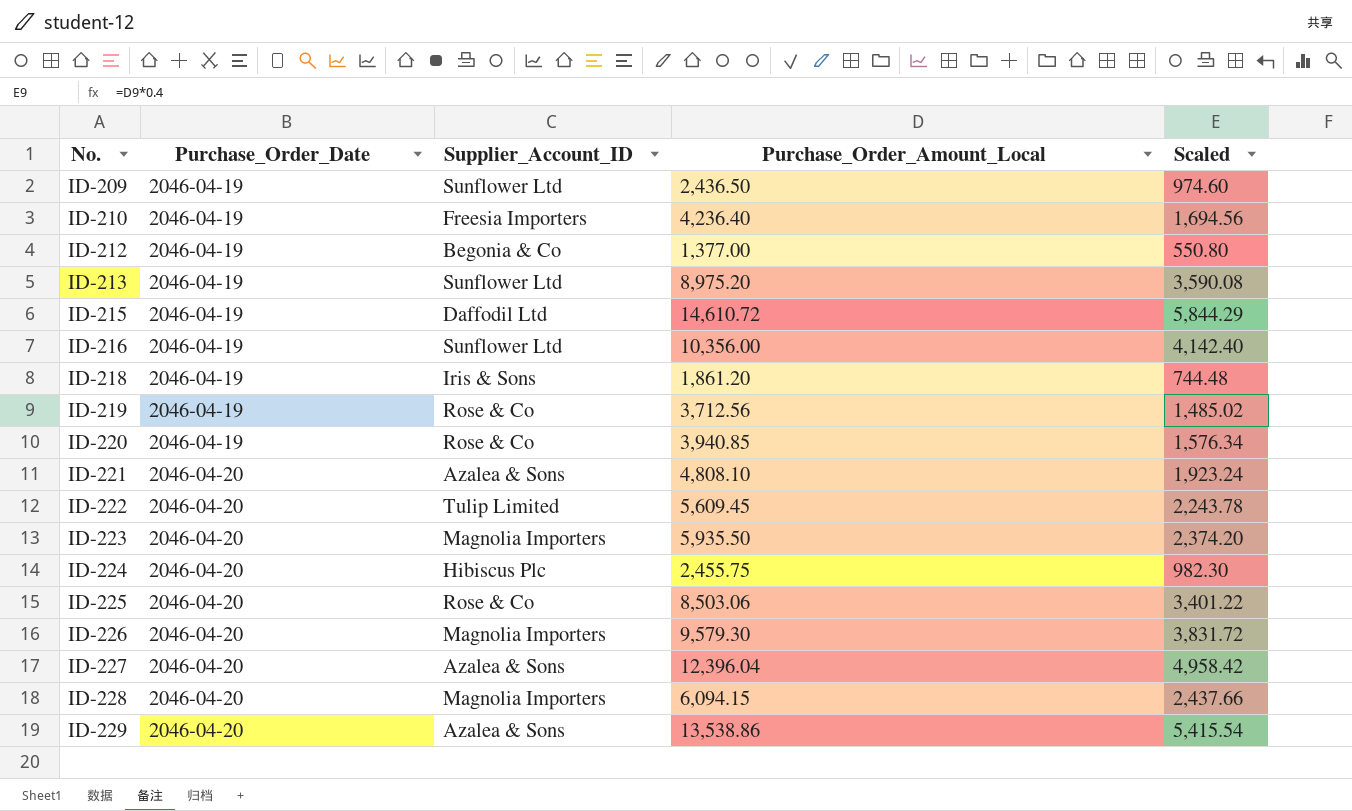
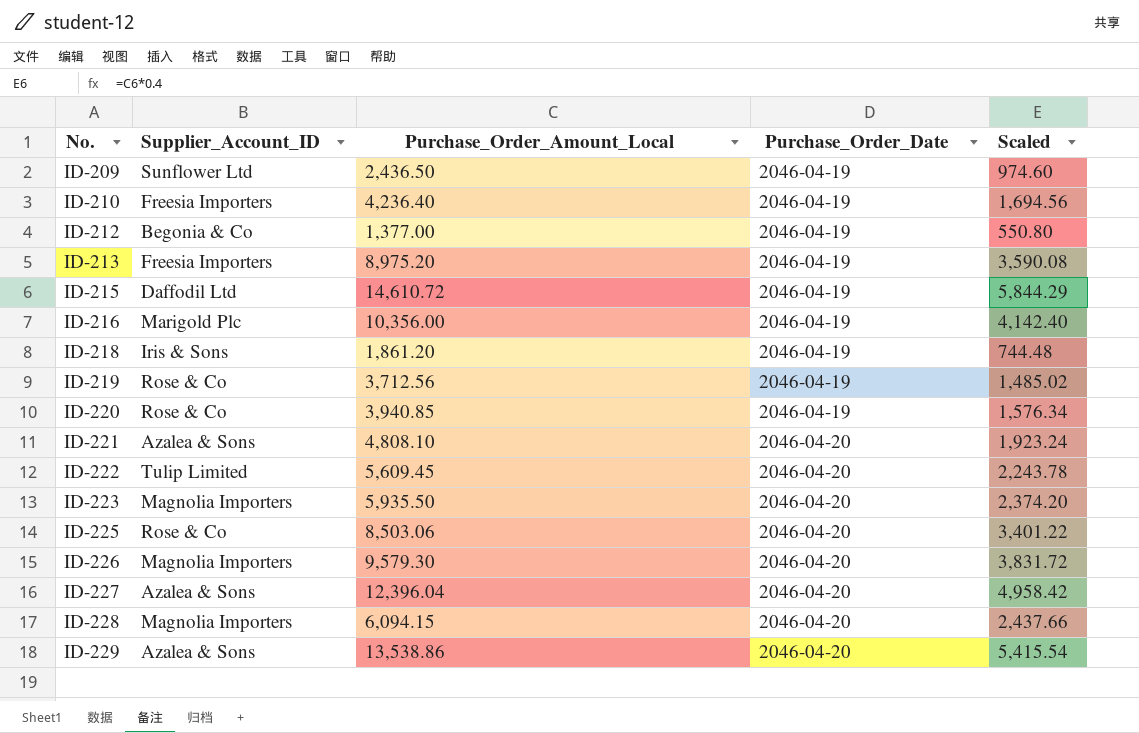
column Purchase_Order_Date | position: 2 -> 4
row ID-224: 2046-04-20 | Hibiscus Plc | 2,455.75 | 982.30 -> none
ID-213 | Supplier_Account_ID: Sunflower Ltd -> Freesia Importers
ID-216 | Supplier_Account_ID: Sunflower Ltd -> Marigold Plc

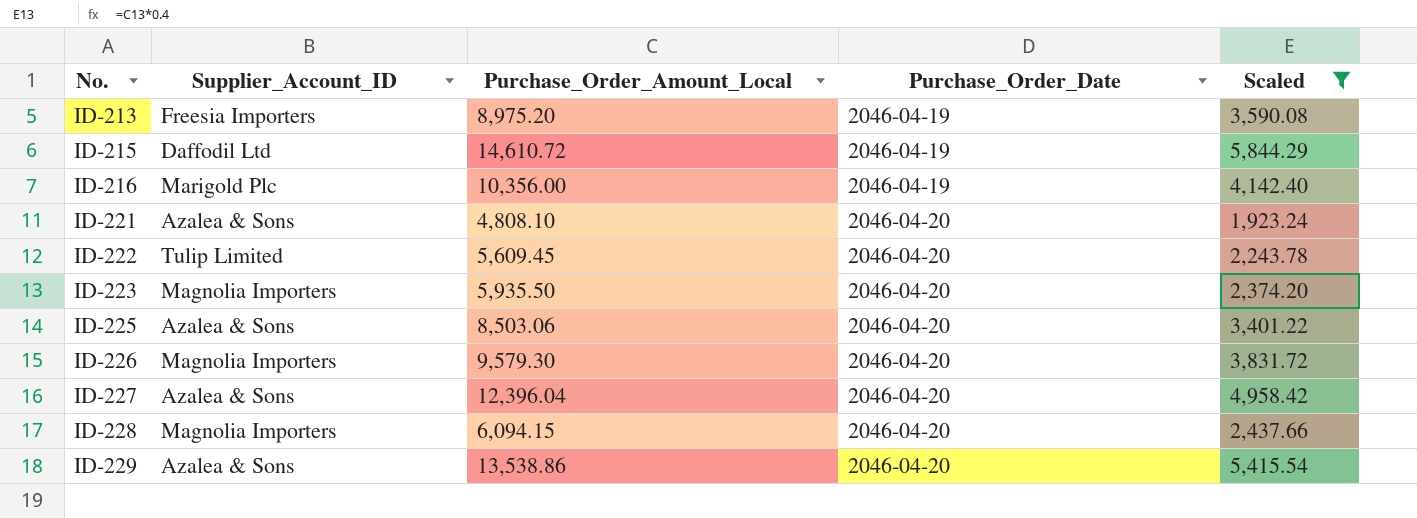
filter: none -> Scaled >= 1,923.24
ID-225 | Supplier_Account_ID: Rose & Co -> Azalea & Sons

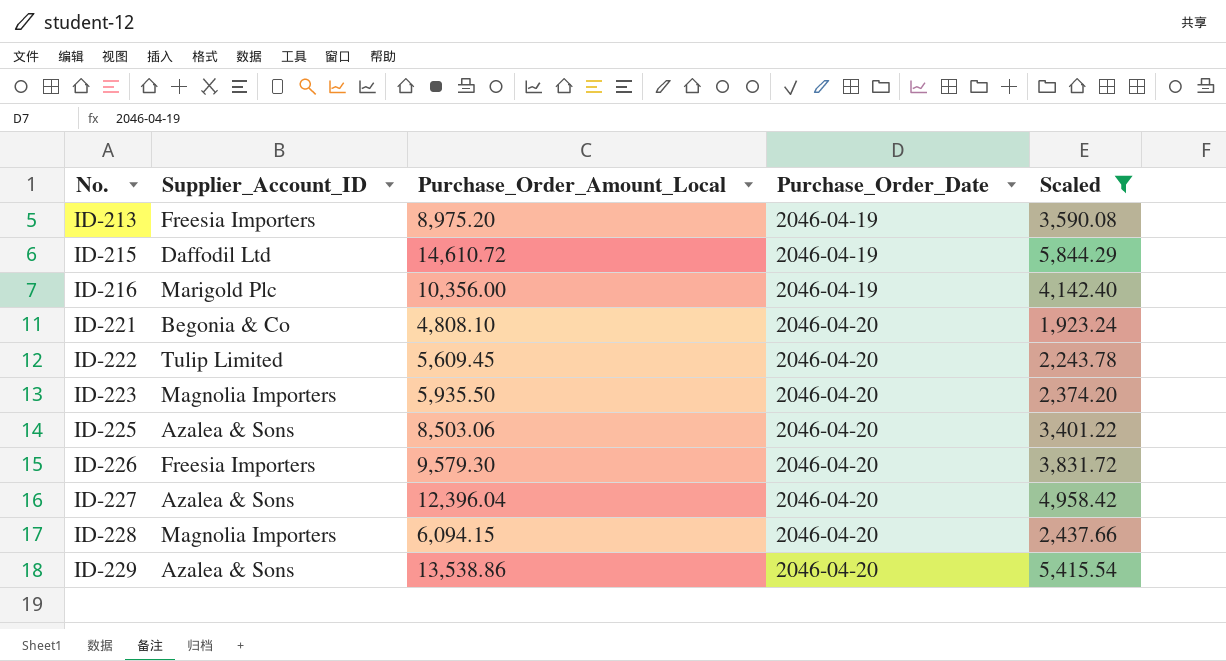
ID-221 | Supplier_Account_ID: Azalea & Sons -> Begonia & Co
ID-226 | Supplier_Account_ID: Magnolia Importers -> Freesia Importers

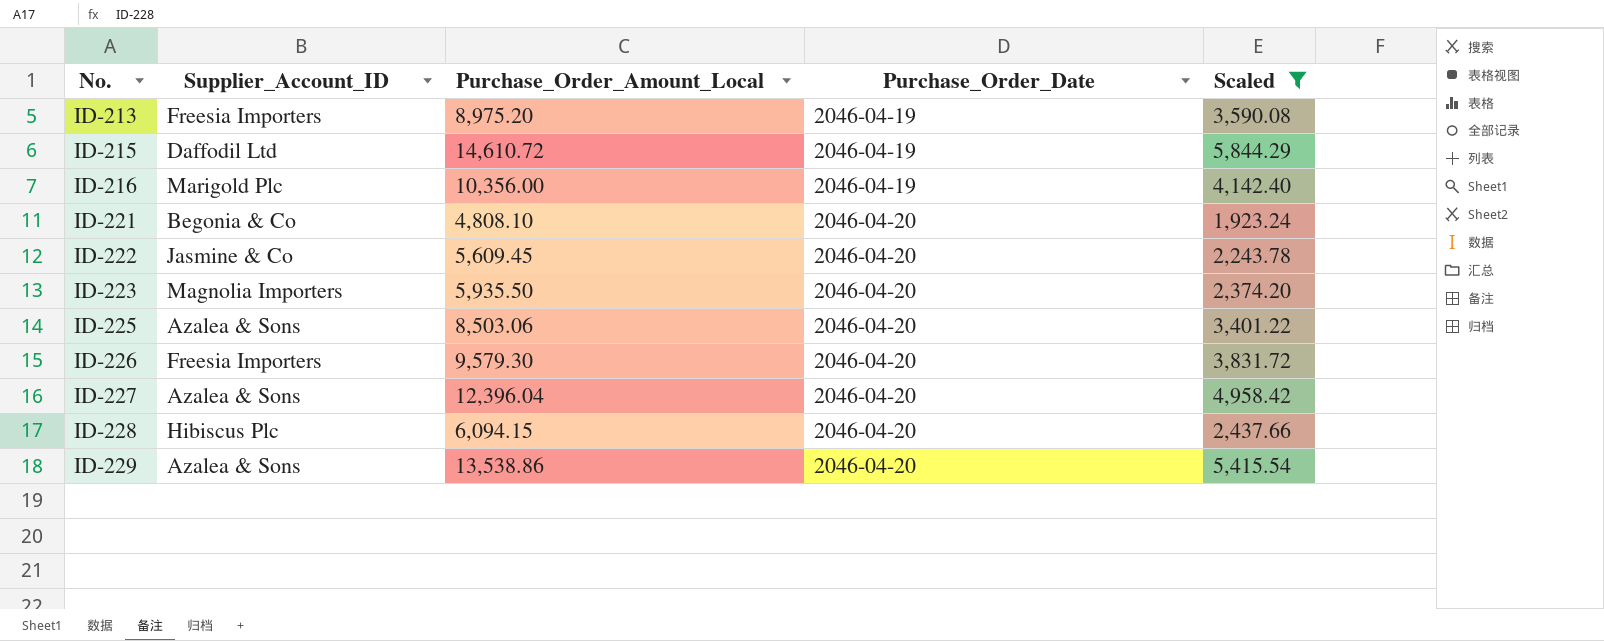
ID-222 | Supplier_Account_ID: Tulip Limited -> Jasmine & Co
ID-228 | Supplier_Account_ID: Magnolia Importers -> Hibiscus Plc

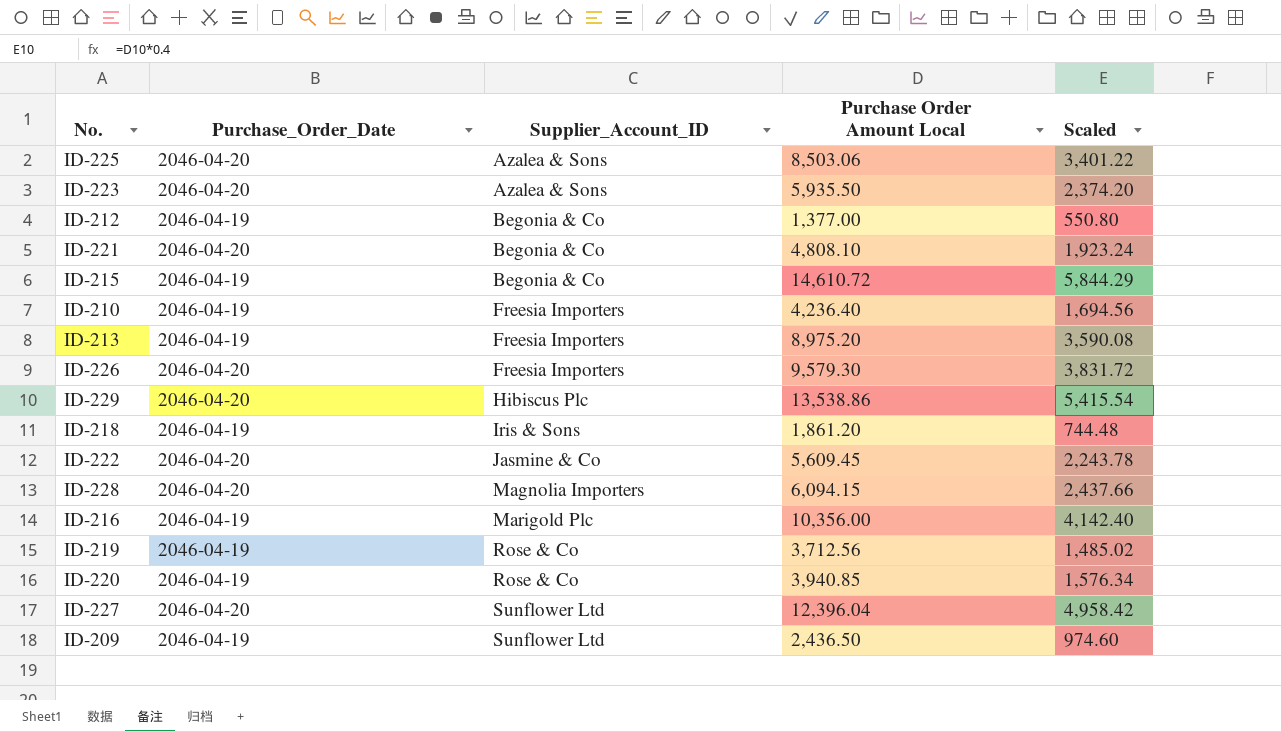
filter: Scaled >= 1,923.24 -> none
row order: No. ascending -> Supplier_Account_ID ascending
column Purchase_Order_Date | position: 4 -> 2
column name: Purchase_Order_Amount_Local -> Purchase Order Amount Local
ID-223 | Supplier_Account_ID: Magnolia Importers -> Azalea & Sons
ID-215 | Supplier_Account_ID: Daffodil Ltd -> Begonia & Co
ID-229 | Supplier_Account_ID: Azalea & Sons -> Hibiscus Plc
ID-228 | Supplier_Account_ID: Hibiscus Plc -> Magnolia Importers
ID-227 | Supplier_Account_ID: Azalea & Sons -> Sunflower Ltd

